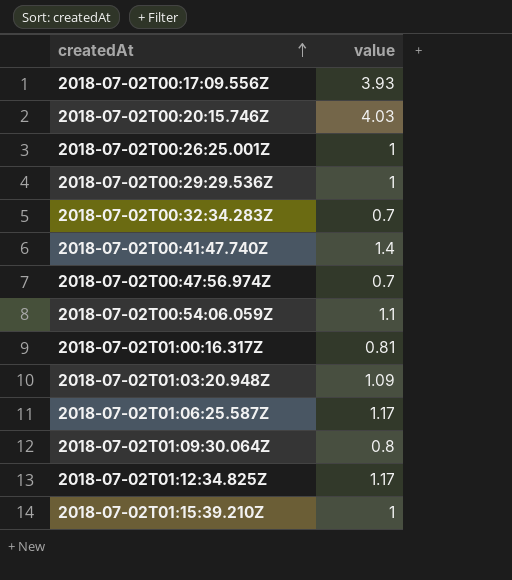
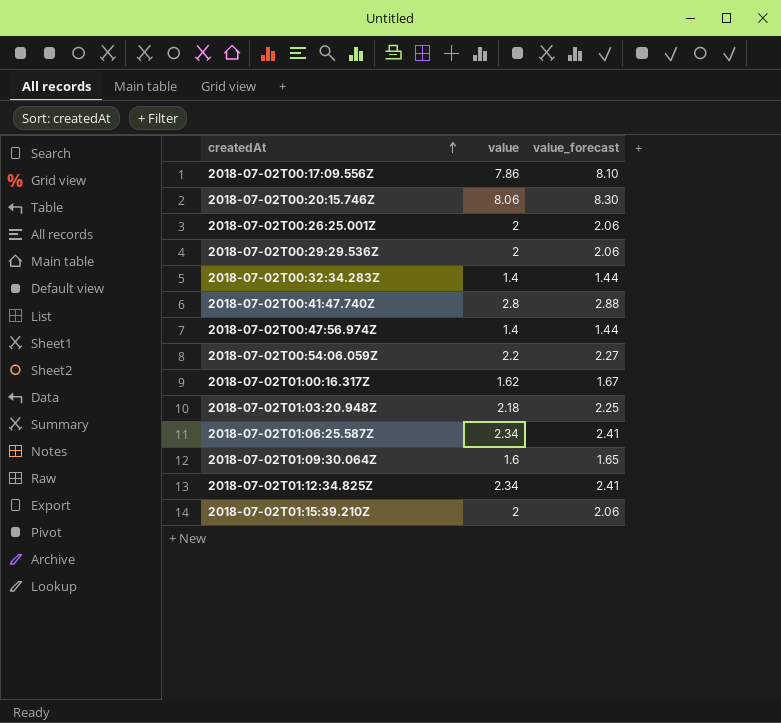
column value_forecast | formula: none -> [value] * 1.03
2018-07-02T00:17:09.556Z | value: 3.93 -> 7.86
2018-07-02T00:20:15.746Z | value: 4.03 -> 8.06
2018-07-02T00:26:25.001Z | value: 1 -> 2
2018-07-02T00:29:29.536Z | value: 1 -> 2
2018-07-02T00:32:34.283Z | value: 0.7 -> 1.4
2018-07-02T00:41:47.740Z | value: 1.4 -> 2.8
2018-07-02T00:47:56.974Z | value: 0.7 -> 1.4
2018-07-02T00:54:06.059Z | value: 1.1 -> 2.2
2018-07-02T01:00:16.317Z | value: 0.81 -> 1.62
2018-07-02T01:03:20.948Z | value: 1.09 -> 2.18
2018-07-02T01:06:25.587Z | value: 1.17 -> 2.34
2018-07-02T01:09:30.064Z | value: 0.8 -> 1.6
2018-07-02T01:12:34.825Z | value: 1.17 -> 2.34
2018-07-02T01:15:39.210Z | value: 1 -> 2

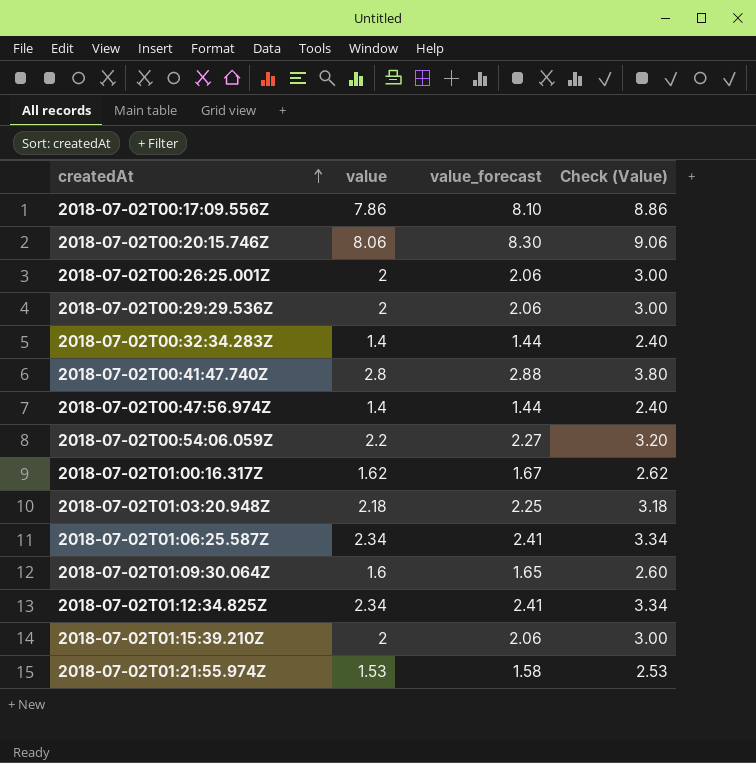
column Check (Value) | formula: none -> [value] + 1
row 2018-07-02T01:21:55.974Z: none -> 1.53 | 1.58 | 2.53

